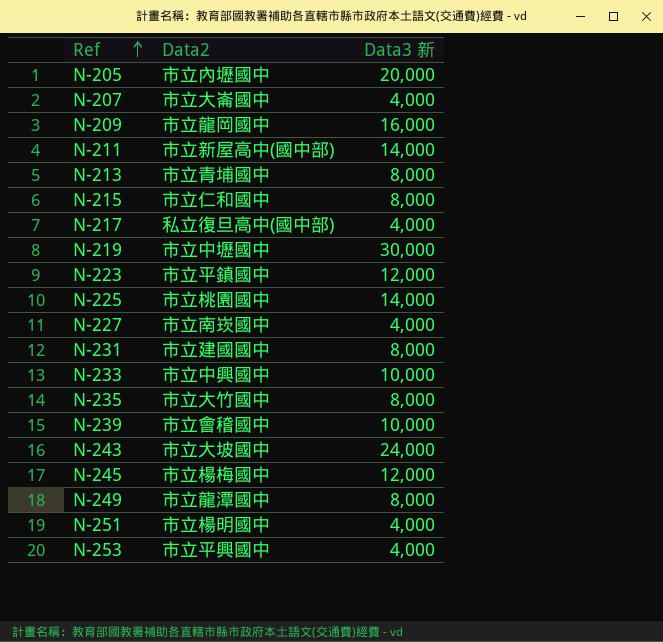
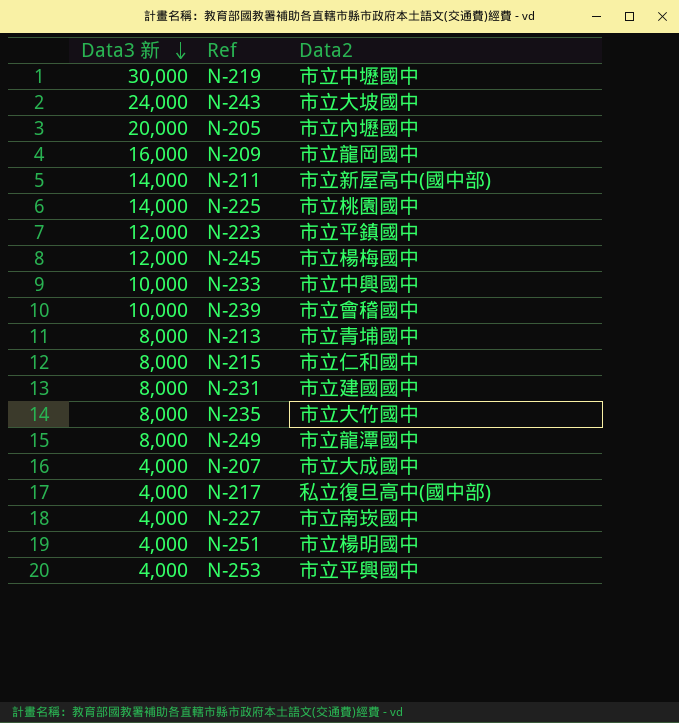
row order: Ref ascending -> Data3 新 descending
column Data3 新 | position: 3 -> 1
N-207 | Data2: 市立大崙國中 -> 市立大成國中

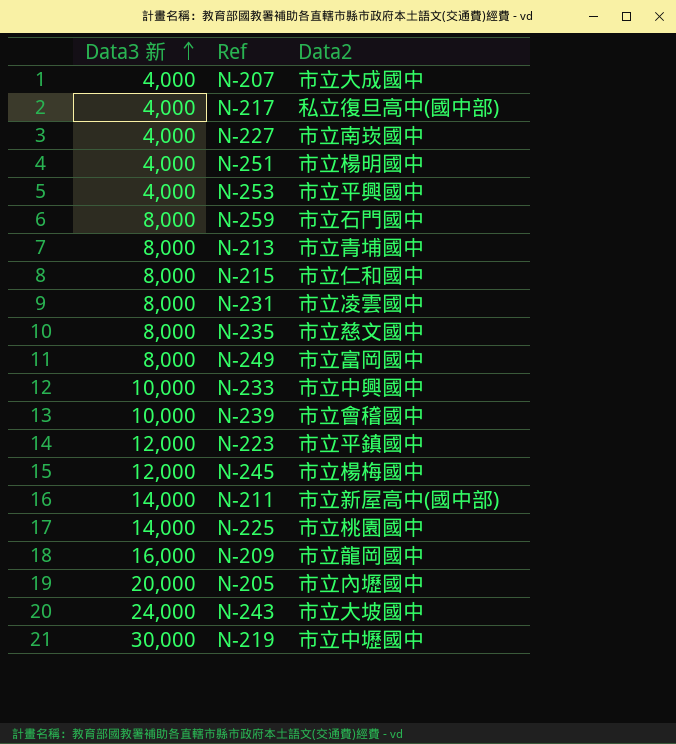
row order: Data3 新 descending -> Data3 新 ascending
row N-259: none -> 8,000 | 市立石門國中
N-231 | Data2: 市立建國國中 -> 市立凌雲國中
N-235 | Data2: 市立大竹國中 -> 市立慈文國中
N-249 | Data2: 市立龍潭國中 -> 市立富岡國中

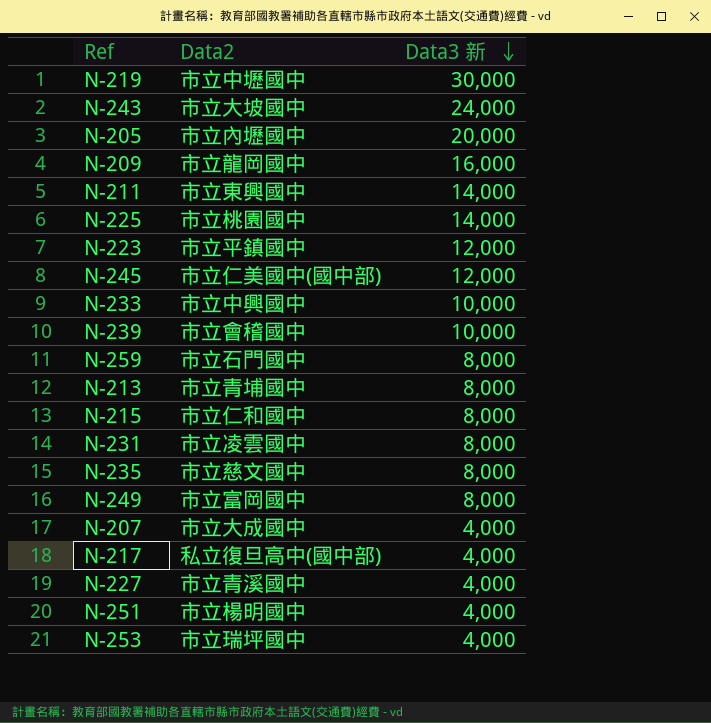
row order: Data3 新 ascending -> Data3 新 descending
column Data3 新 | position: 1 -> 3
N-211 | Data2: 市立新屋高中(國中部) -> 市立東興國中
N-245 | Data2: 市立楊梅國中 -> 市立仁美國中(國中部)
N-227 | Data2: 市立南崁國中 -> 市立青溪國中
N-253 | Data2: 市立平興國中 -> 市立瑞坪國中

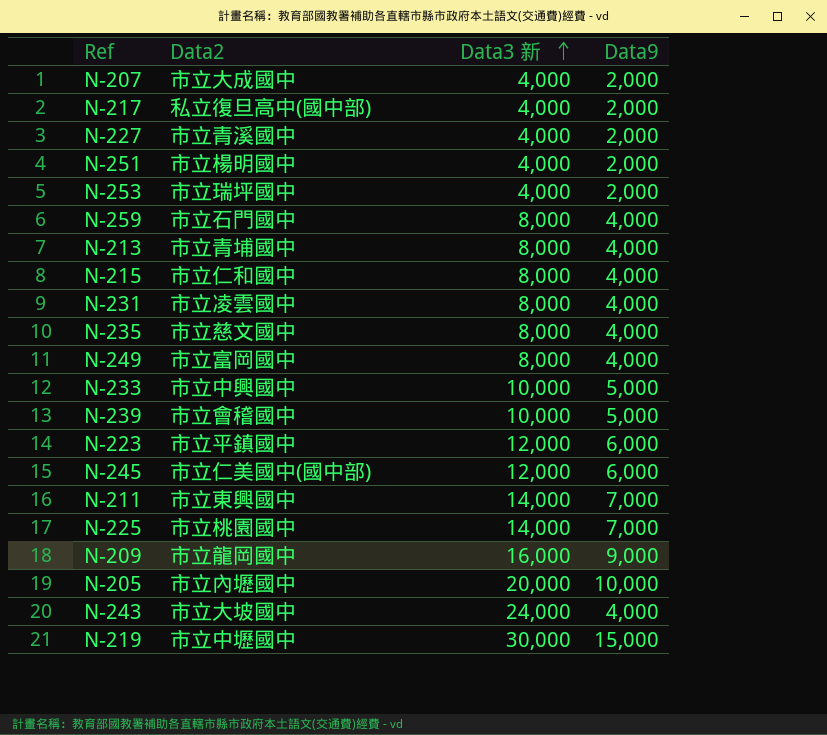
row order: Data3 新 descending -> Data3 新 ascending
column Data9 | position: none -> 4

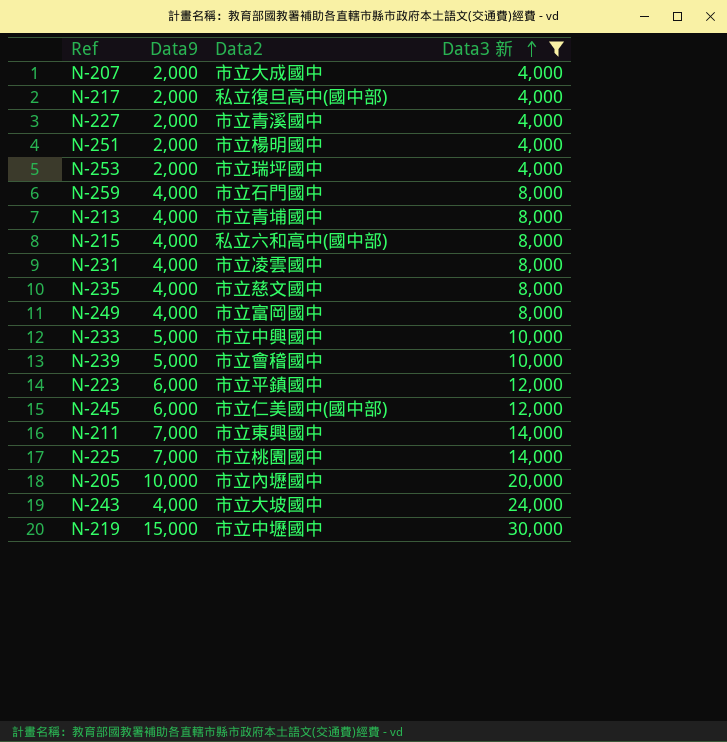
filter: none -> Data3 新 != 16,000
column Data9 | position: 4 -> 2
N-215 | Data2: 市立仁和國中 -> 私立六和高中(國中部)

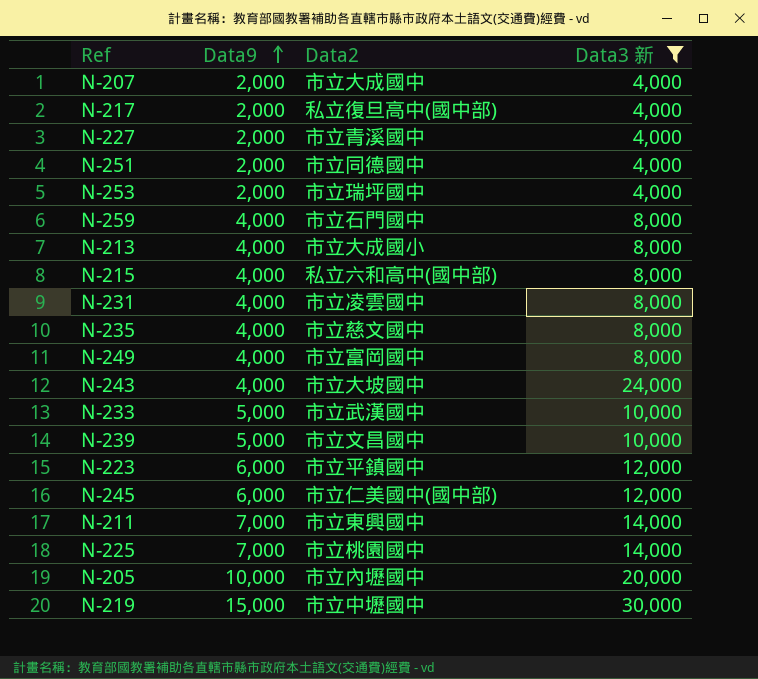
row order: Data3 新 ascending -> Data9 ascending
N-251 | Data2: 市立楊明國中 -> 市立同德國中
N-213 | Data2: 市立青埔國中 -> 市立大成國小
N-233 | Data2: 市立中興國中 -> 市立武漢國中
N-239 | Data2: 市立會稽國中 -> 市立文昌國中

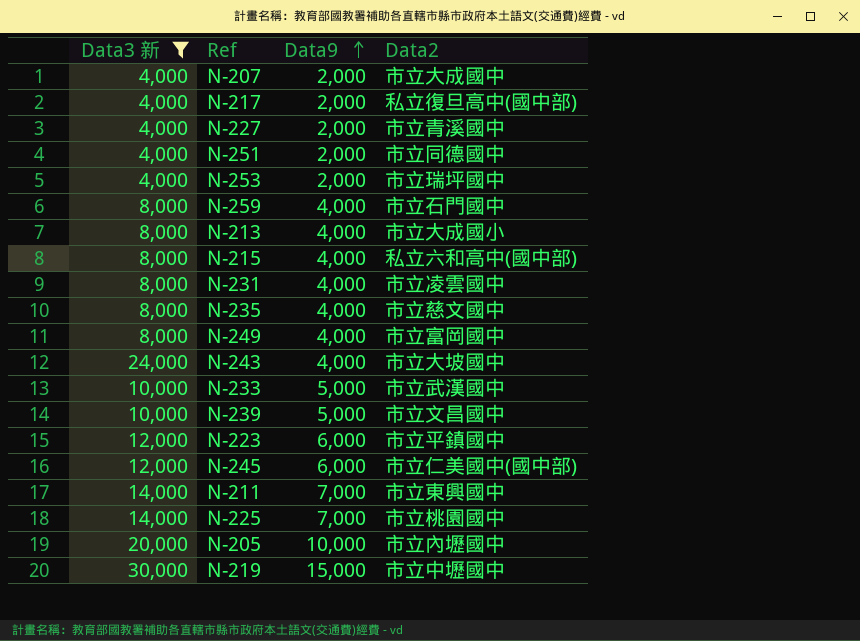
column Data3 新 | position: 4 -> 1

